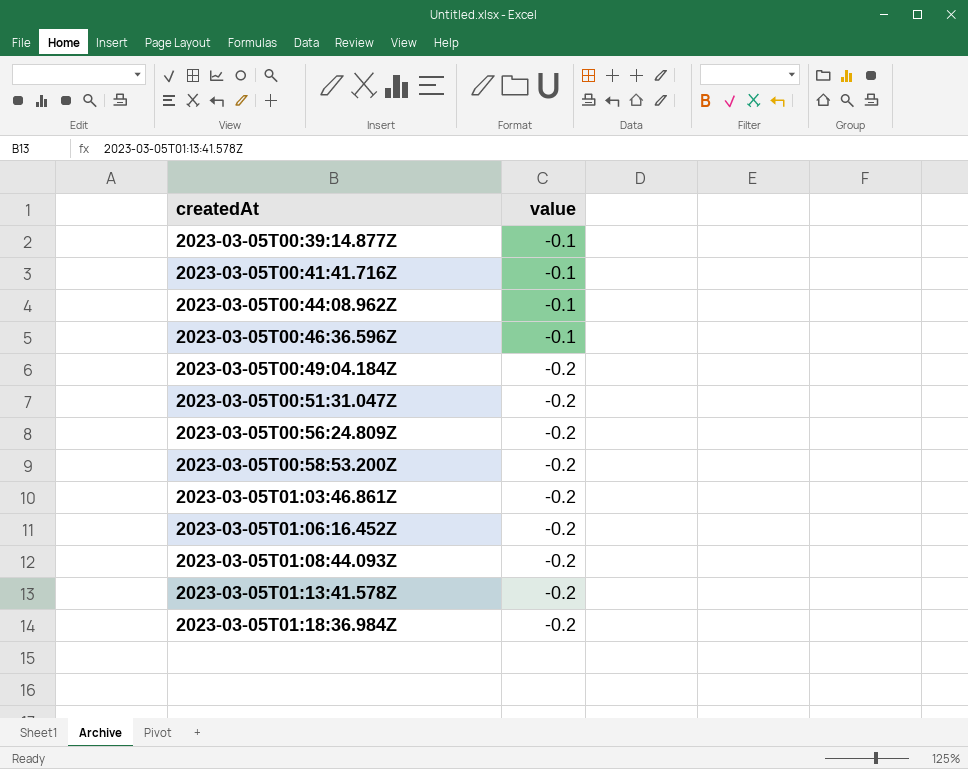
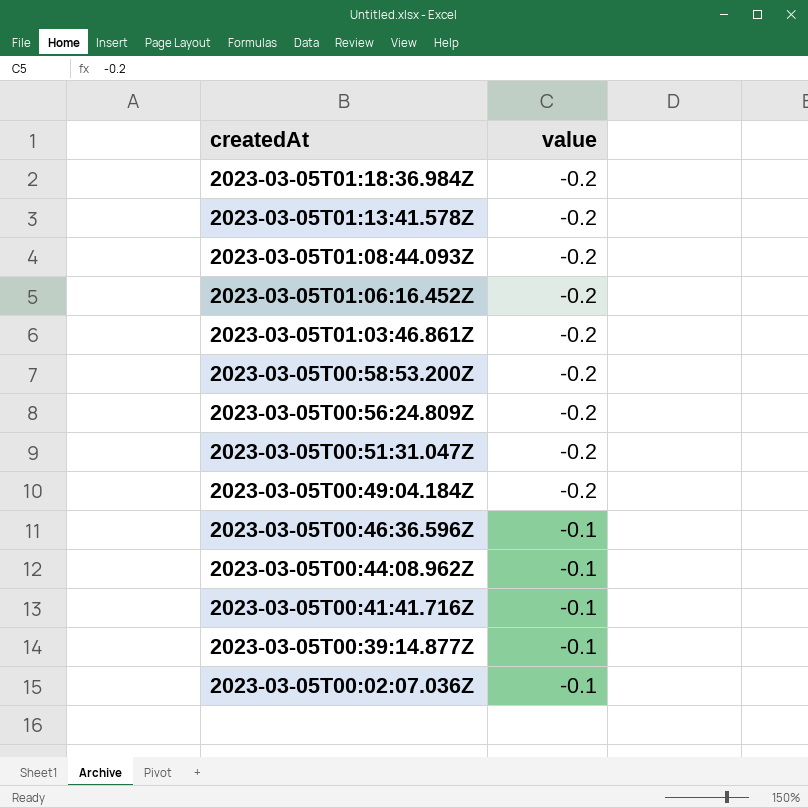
row order: createdAt ascending -> createdAt descending
row 2023-03-05T00:02:07.036Z: none -> -0.1

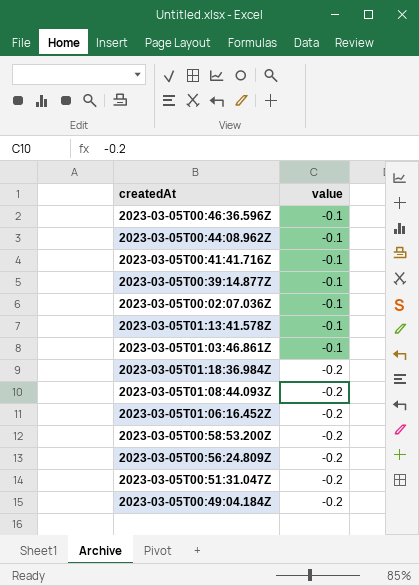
row order: createdAt descending -> value descending
2023-03-05T01:13:41.578Z | value: -0.2 -> -0.1
2023-03-05T01:03:46.861Z | value: -0.2 -> -0.1

